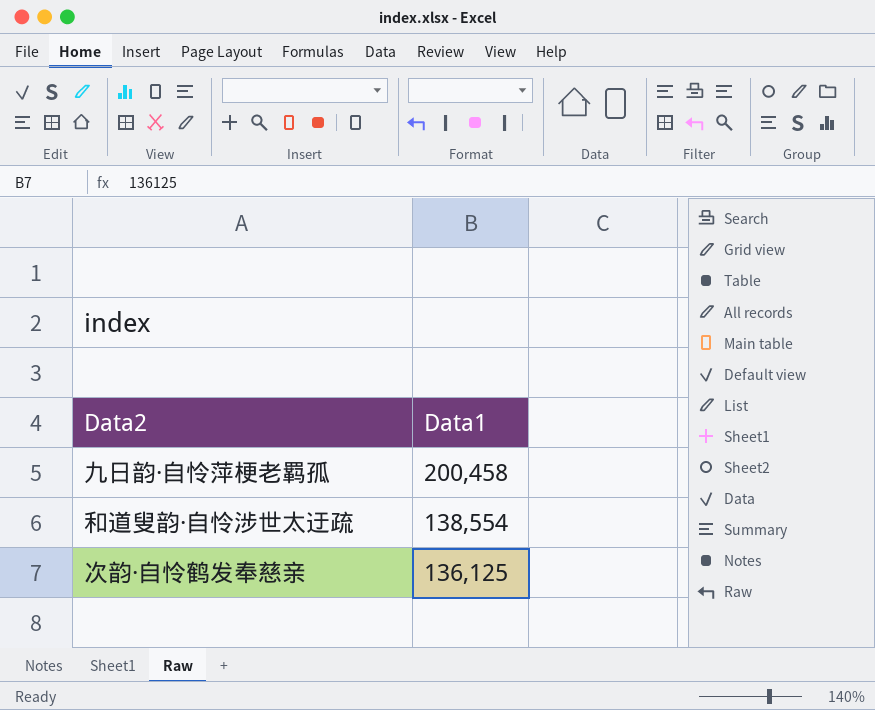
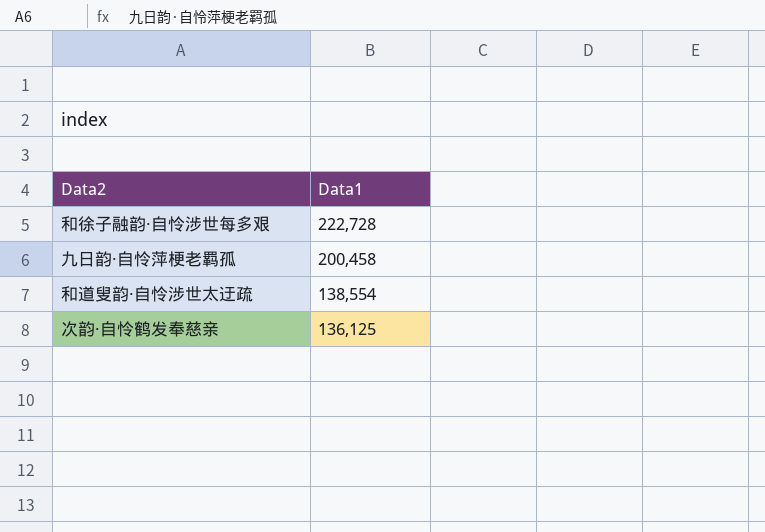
row 和徐子融韵·自怜涉世每多艰: none -> 222,728

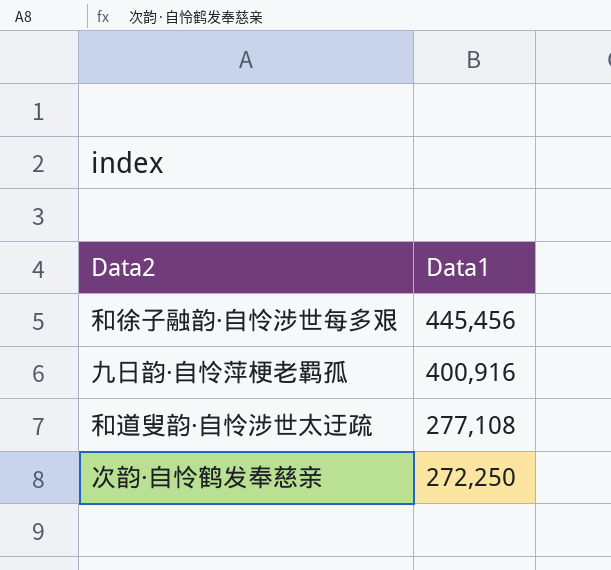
和徐子融韵·自怜涉世每多艰 | Data1: 222,728 -> 445,456
九日韵·自怜萍梗老羁孤 | Data1: 200,458 -> 400,916
和道叟韵·自怜涉世太迂疏 | Data1: 138,554 -> 277,108
次韵·自怜鹤发奉慈亲 | Data1: 136,125 -> 272,250

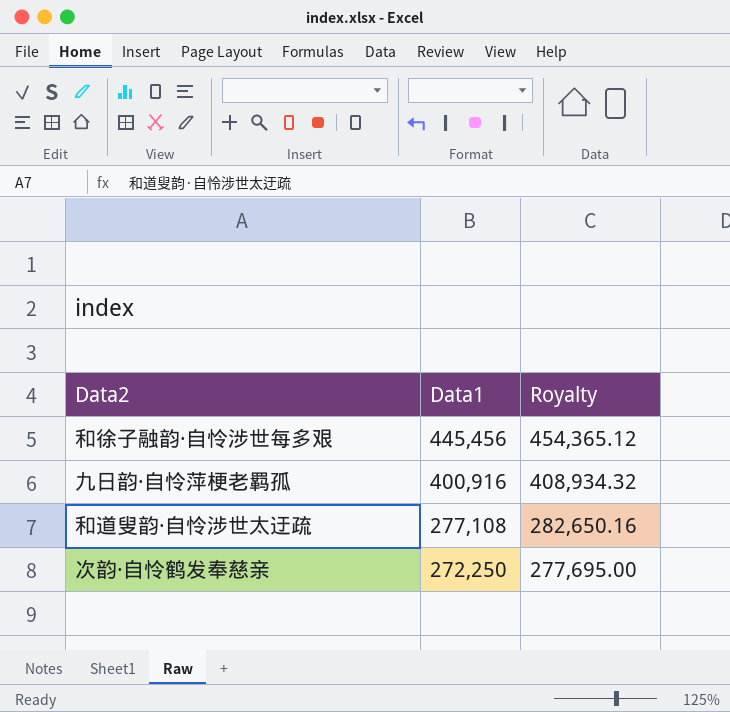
column Royalty | formula: none -> [Data1] * 1.02

